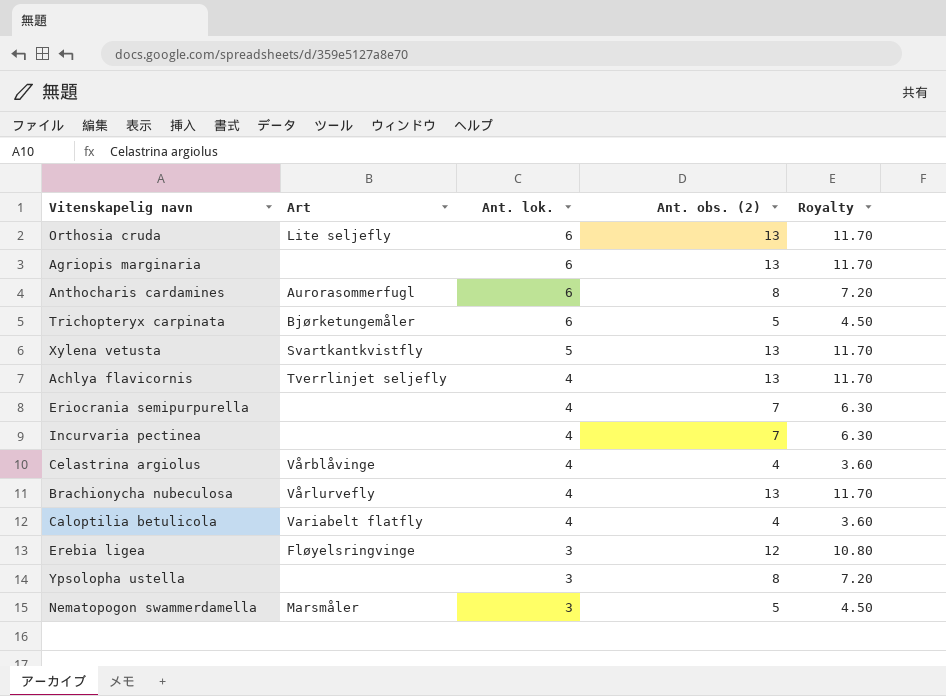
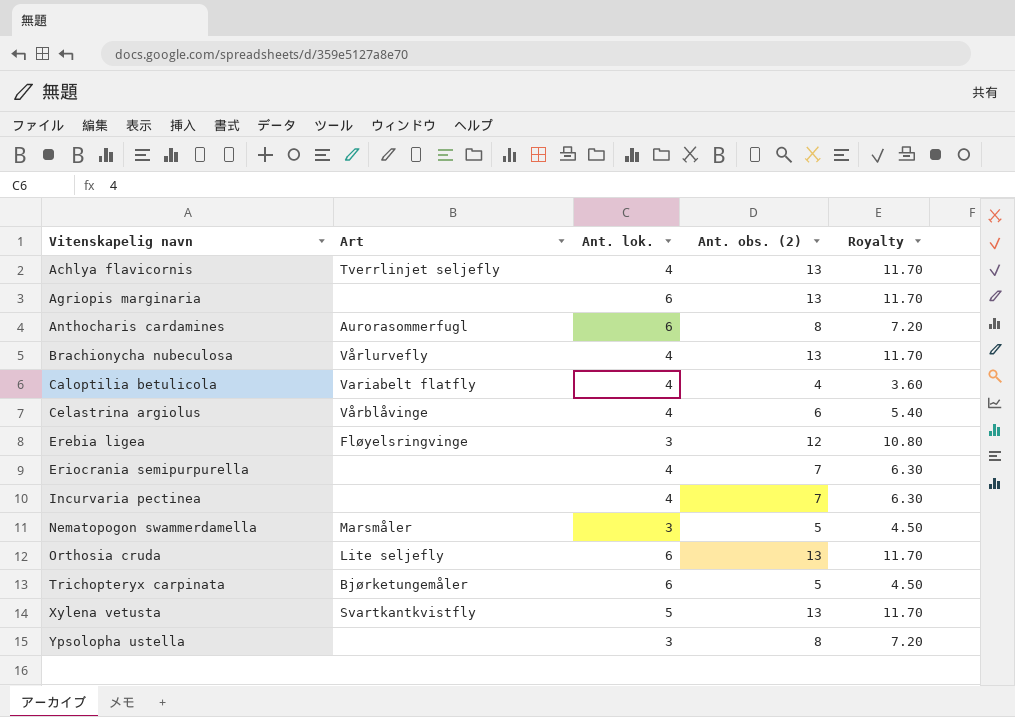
row order: Ant. lok. descending -> Vitenskapelig navn ascending
Celastrina argiolus | Ant. obs. (2): 4 -> 6
Celastrina argiolus | Royalty: 3.60 -> 5.40

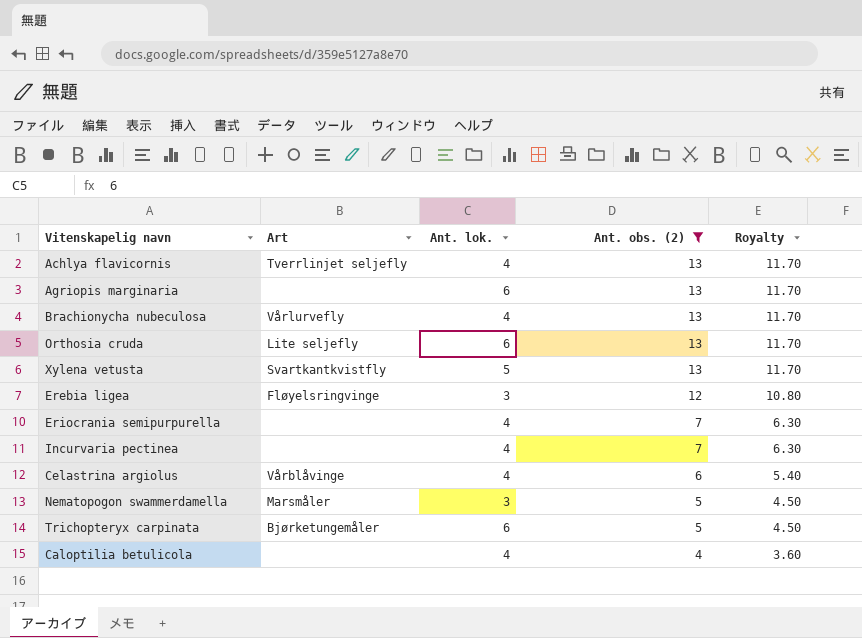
filter: none -> Ant. obs. (2) != 8
row order: Vitenskapelig navn ascending -> Ant. obs. (2) descending
Caloptilia betulicola | Art: Variabelt flatfly -> none

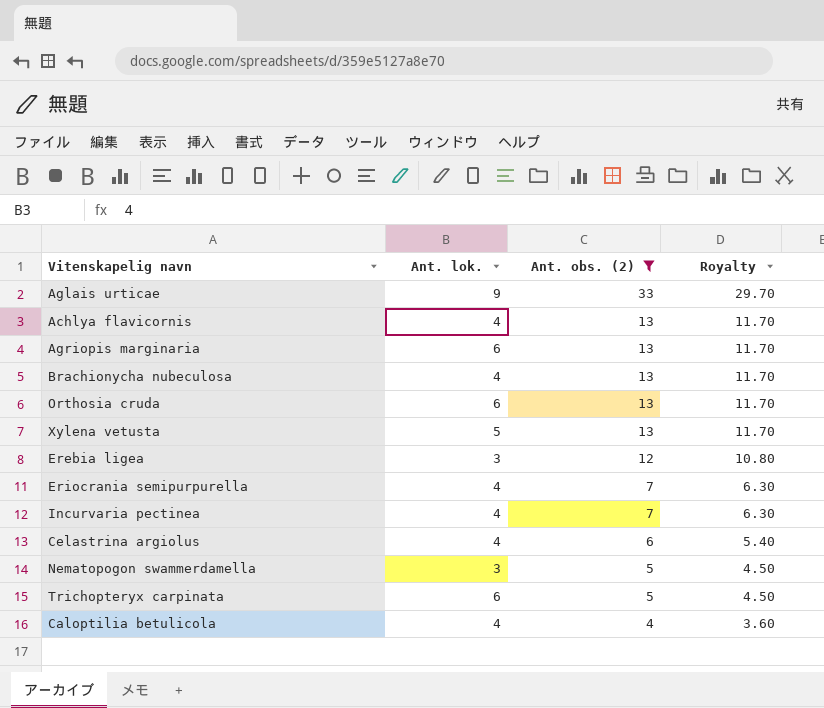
column Art | position: 2 -> none
row Aglais urticae: none -> 9 | 33 | 29.70

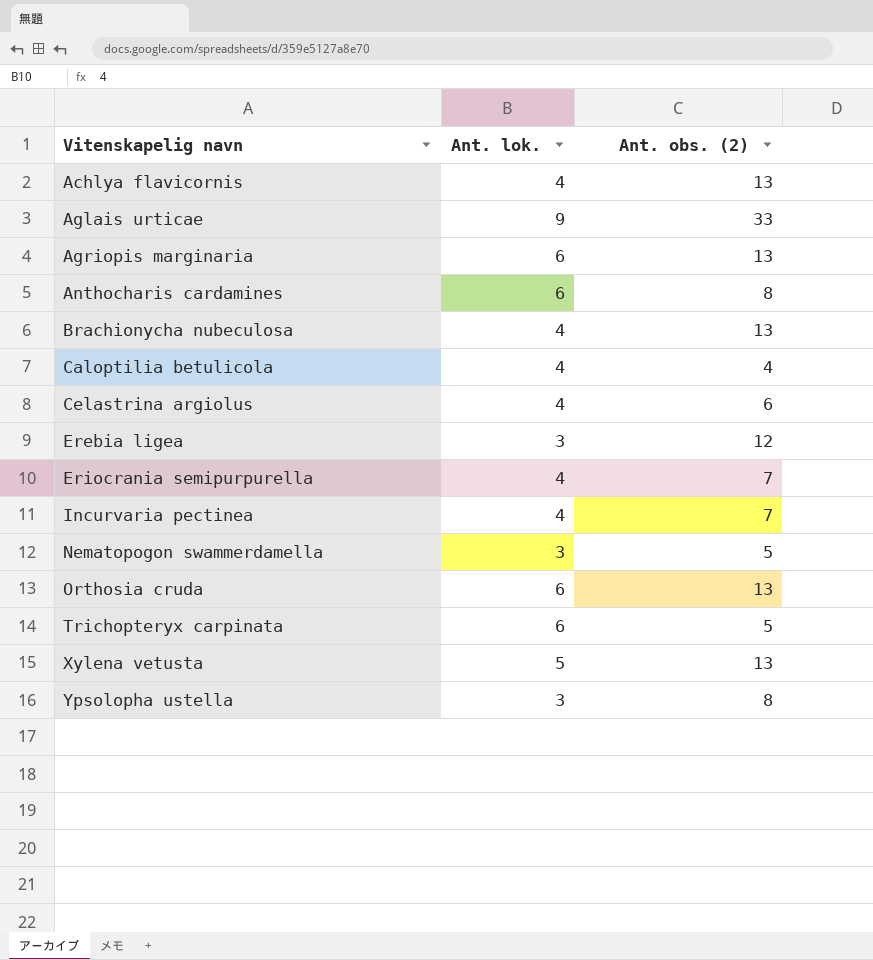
filter: Ant. obs. (2) != 8 -> none
row order: Ant. obs. (2) descending -> Vitenskapelig navn ascending
column Royalty | formula: [Ant. obs. (2)] * 0.9 -> none

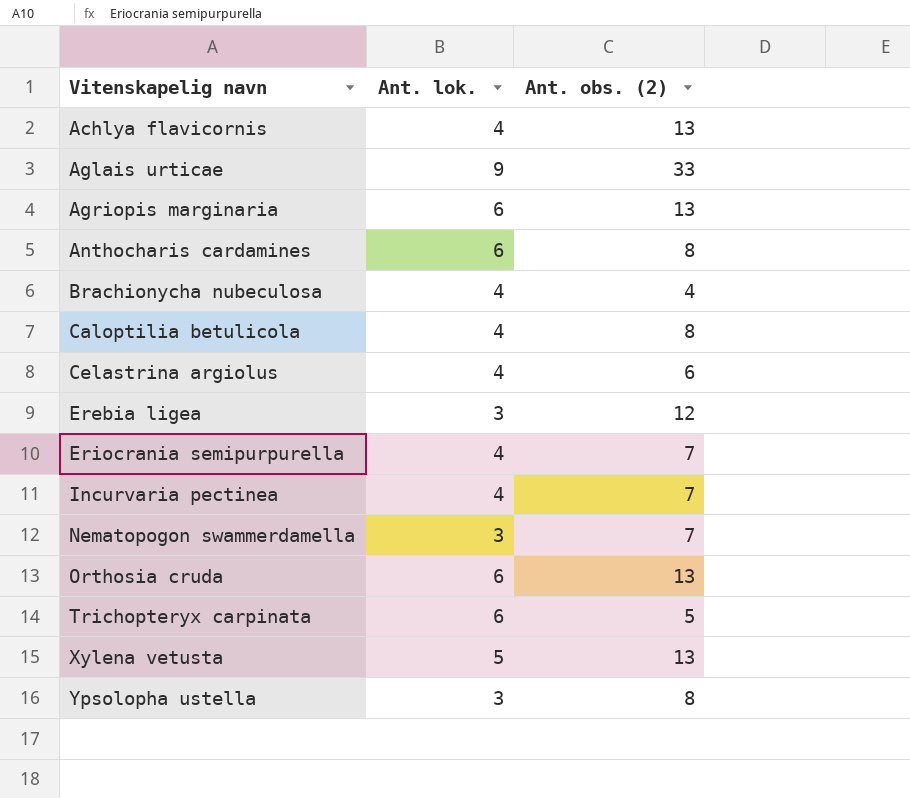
Brachionycha nubeculosa | Ant. obs. (2): 13 -> 4
Caloptilia betulicola | Ant. obs. (2): 4 -> 8
Nematopogon swammerdamella | Ant. obs. (2): 5 -> 7

